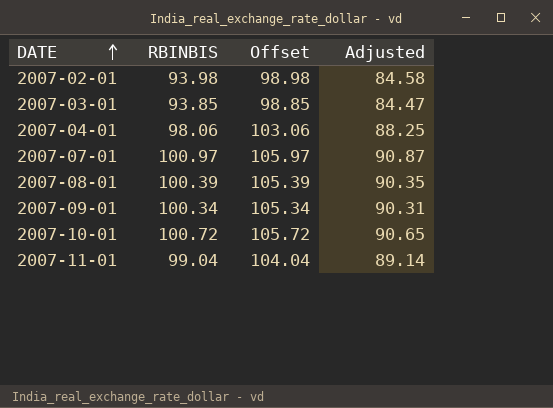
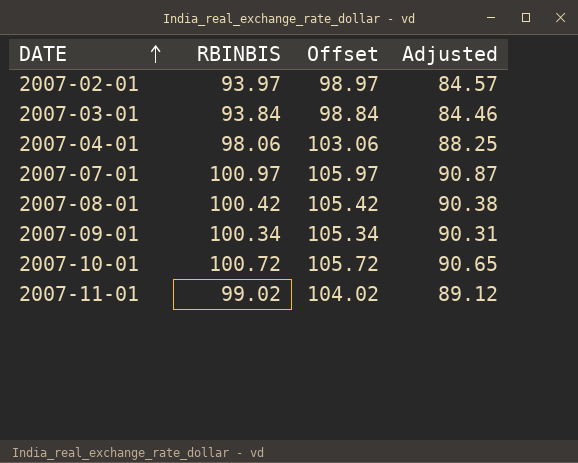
2007-02-01 | RBINBIS: 93.98 -> 93.97
2007-02-01 | Offset: 98.98 -> 98.97
2007-02-01 | Adjusted: 84.58 -> 84.57
2007-03-01 | RBINBIS: 93.85 -> 93.84
2007-03-01 | Offset: 98.85 -> 98.84
2007-03-01 | Adjusted: 84.47 -> 84.46
2007-08-01 | RBINBIS: 100.39 -> 100.42
2007-08-01 | Offset: 105.39 -> 105.42
2007-08-01 | Adjusted: 90.35 -> 90.38
2007-11-01 | RBINBIS: 99.04 -> 99.02
2007-11-01 | Offset: 104.04 -> 104.02
2007-11-01 | Adjusted: 89.14 -> 89.12

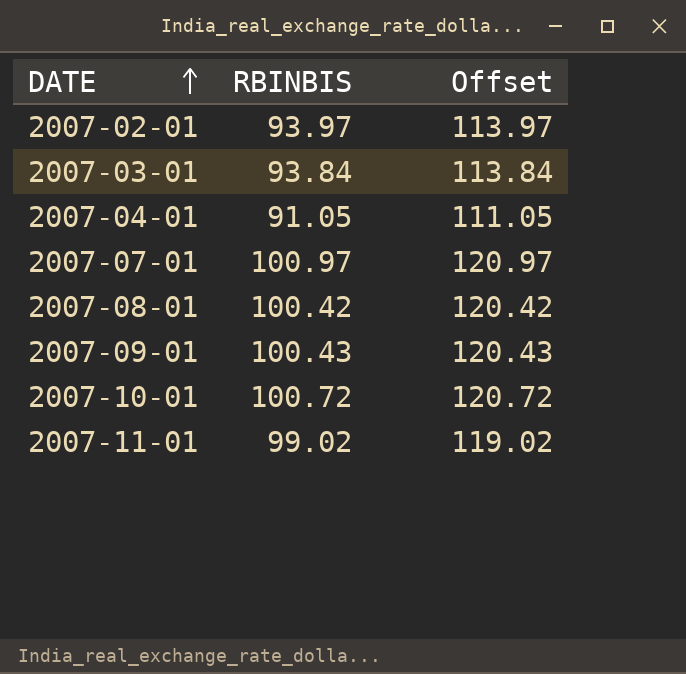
column Adjusted | formula: [RBINBIS] * 0.9 -> none
column Offset | formula: [RBINBIS] + 5 -> [RBINBIS] + 20
2007-04-01 | RBINBIS: 98.06 -> 91.05
2007-09-01 | RBINBIS: 100.34 -> 100.43

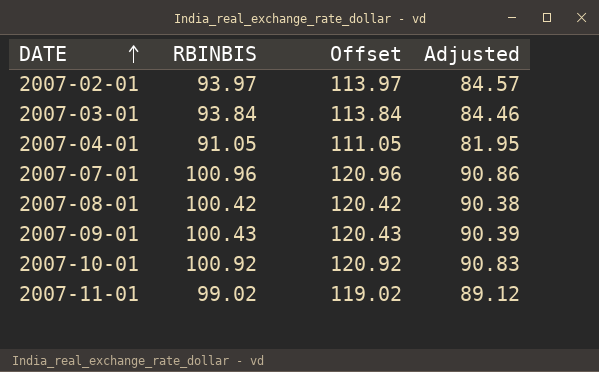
column Adjusted | formula: none -> [RBINBIS] * 0.9
2007-07-01 | RBINBIS: 100.97 -> 100.96
2007-07-01 | Offset: 120.97 -> 120.96
2007-10-01 | RBINBIS: 100.72 -> 100.92
2007-10-01 | Offset: 120.72 -> 120.92

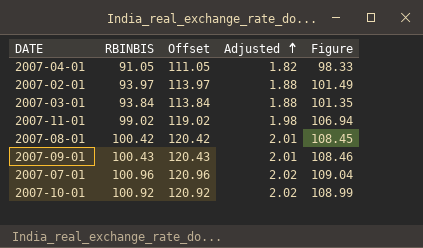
row order: DATE ascending -> Adjusted ascending
column Adjusted | formula: [RBINBIS] * 0.9 -> [RBINBIS] * 0.02
column Figure | formula: none -> [RBINBIS] * 1.08

